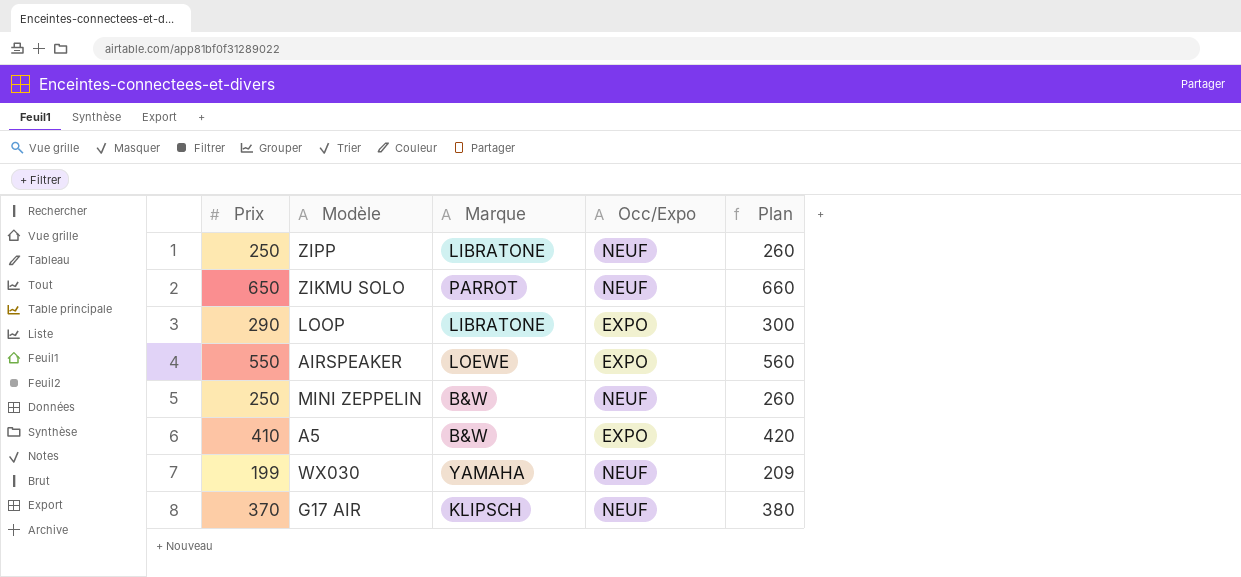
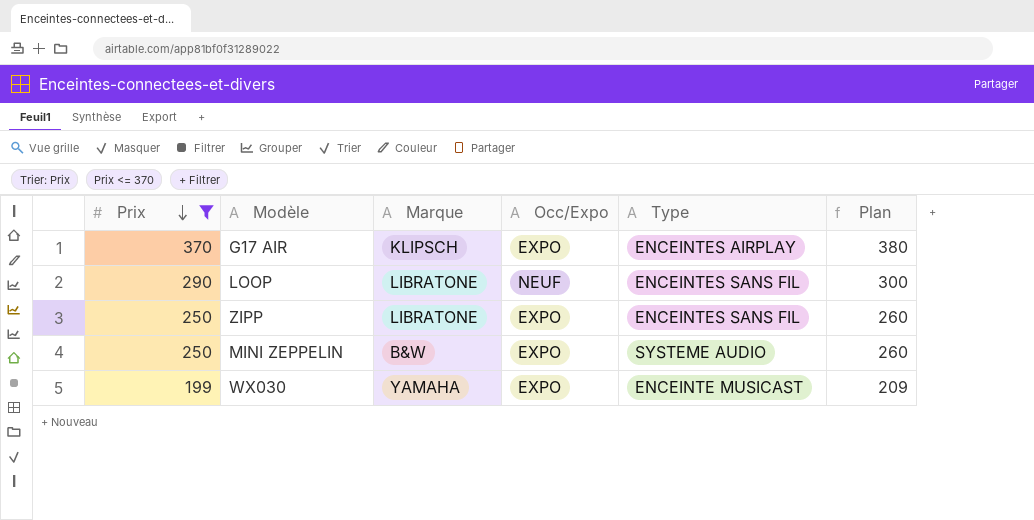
filter: none -> Prix <= 370
row order: none -> Prix descending
column Type | position: none -> 5
G17 AIR | Occ/Expo: NEUF -> EXPO
LOOP | Occ/Expo: EXPO -> NEUF
ZIPP | Occ/Expo: NEUF -> EXPO
MINI ZEPPELIN | Occ/Expo: NEUF -> EXPO
WX030 | Occ/Expo: NEUF -> EXPO

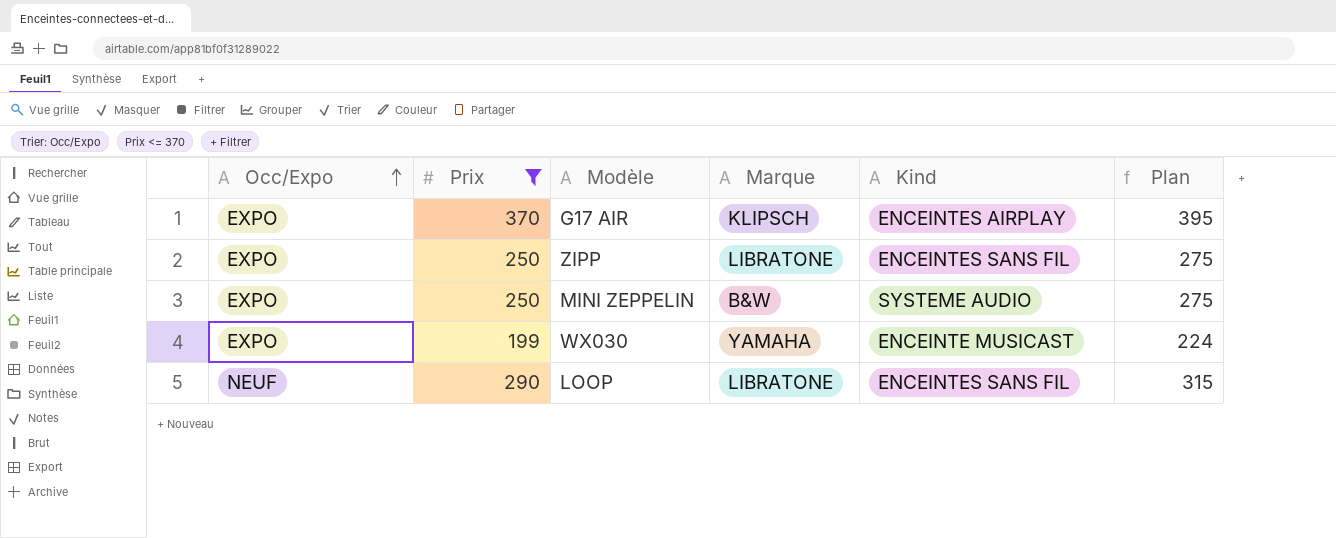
row order: Prix descending -> Occ/Expo ascending
column Occ/Expo | position: 4 -> 1
column name: Type -> Kind
column Plan | formula: [Prix] + 10 -> [Prix] + 25

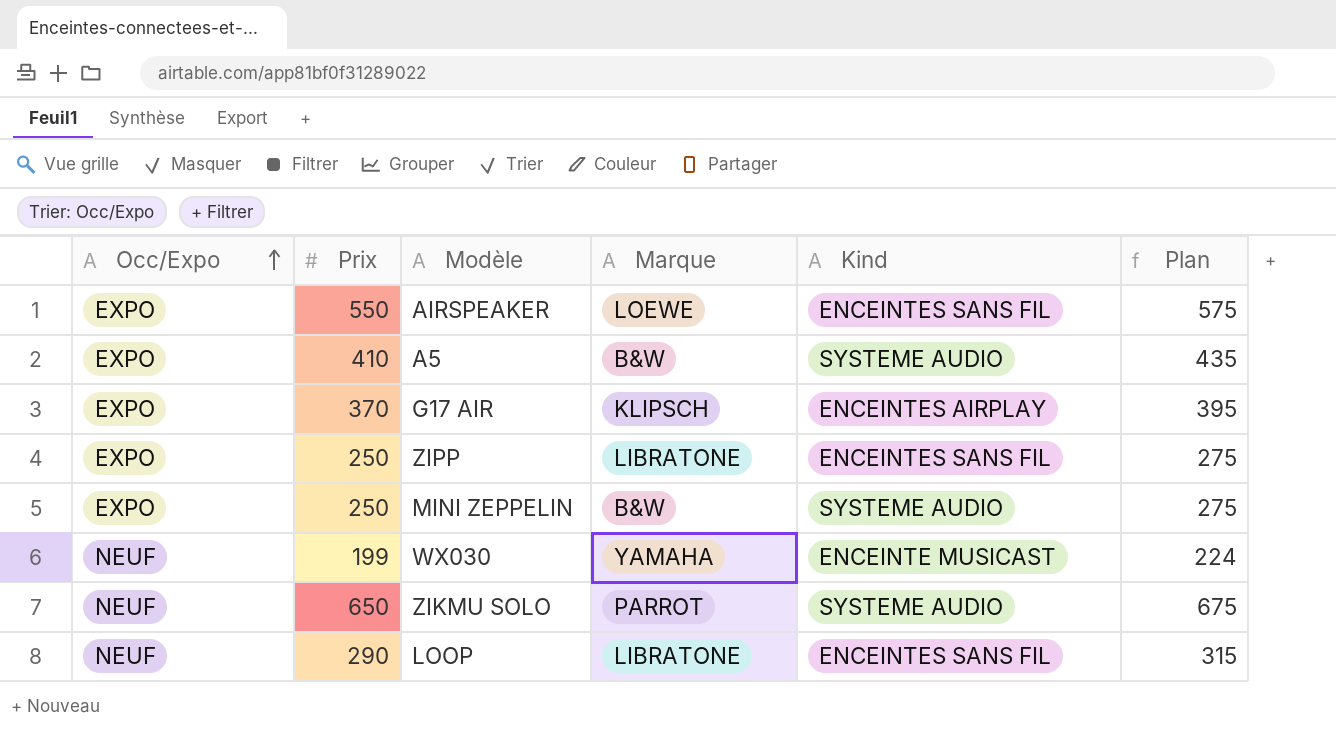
filter: Prix <= 370 -> none
WX030 | Occ/Expo: EXPO -> NEUF

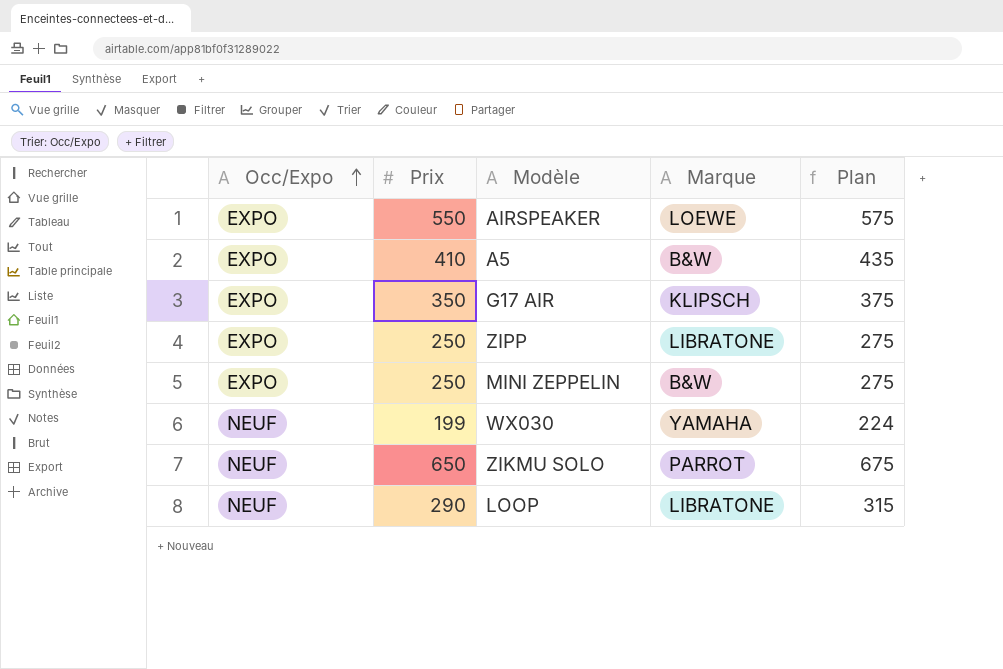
column Kind | position: 5 -> none
G17 AIR | Prix: 370 -> 350
G17 AIR | Plan: 395 -> 375

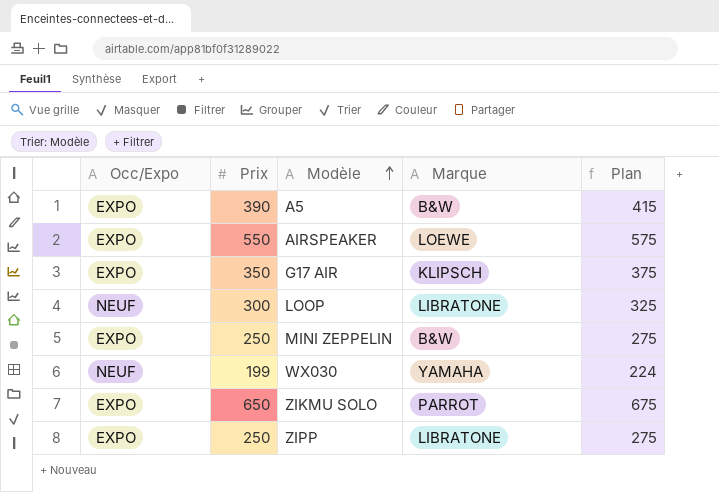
row order: Occ/Expo ascending -> Modèle ascending
A5 | Prix: 410 -> 390
A5 | Plan: 435 -> 415
LOOP | Prix: 290 -> 300
LOOP | Plan: 315 -> 325
ZIKMU SOLO | Occ/Expo: NEUF -> EXPO

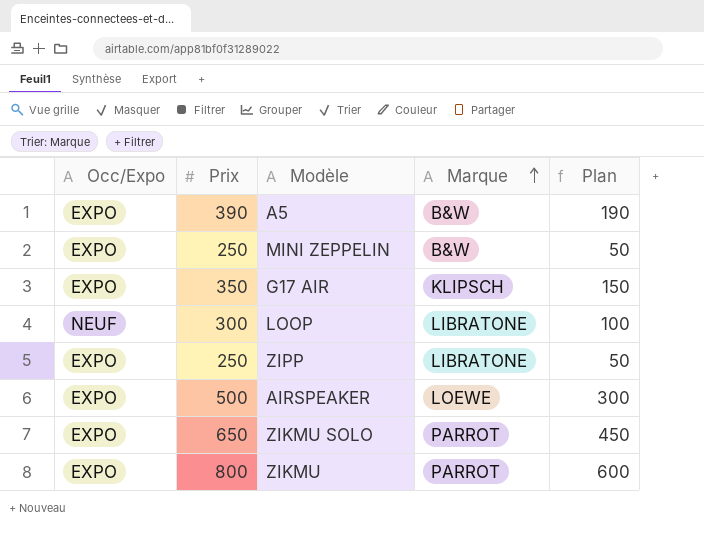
row order: Modèle ascending -> Marque ascending
column Plan | formula: [Prix] + 25 -> [Prix] - 200
row WX030: NEUF | 199 | YAMAHA | 224 -> none
AIRSPEAKER | Prix: 550 -> 500
row ZIKMU: none -> EXPO | 800 | PARROT | 600

